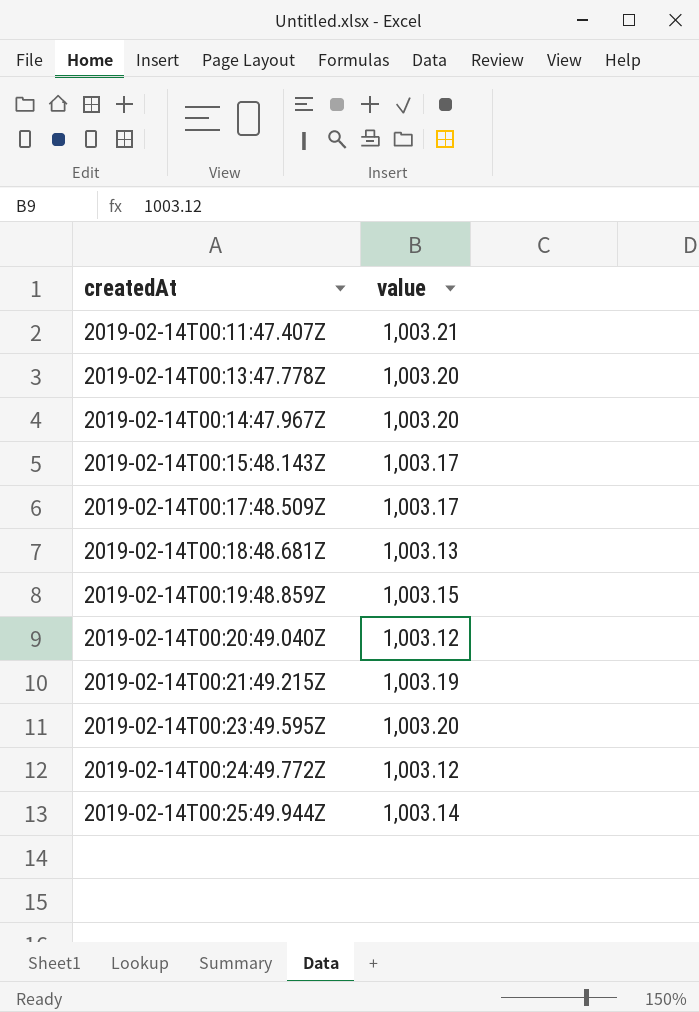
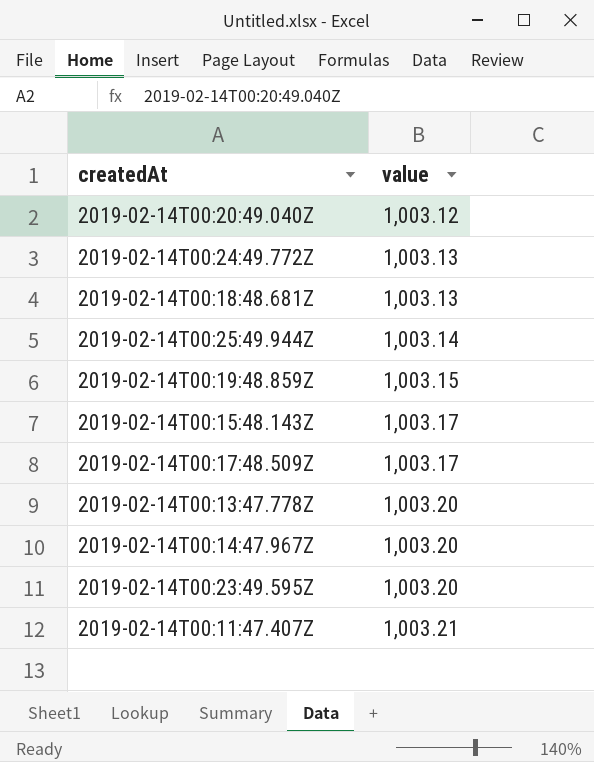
row order: createdAt ascending -> value ascending
row 2019-02-14T00:21:49.215Z: 1,003.19 -> none
2019-02-14T00:24:49.772Z | value: 1,003.12 -> 1,003.13

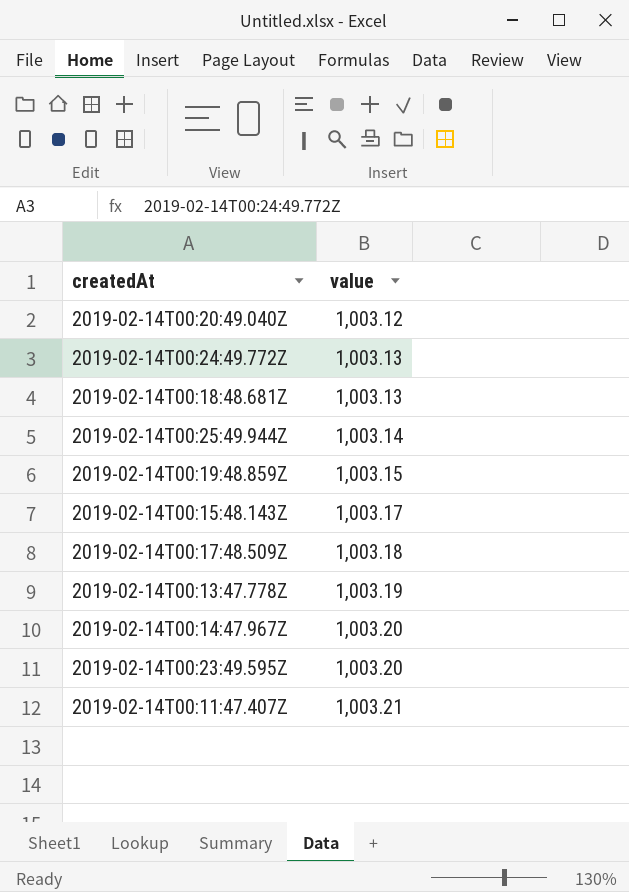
2019-02-14T00:17:48.509Z | value: 1,003.17 -> 1,003.18
2019-02-14T00:13:47.778Z | value: 1,003.20 -> 1,003.19

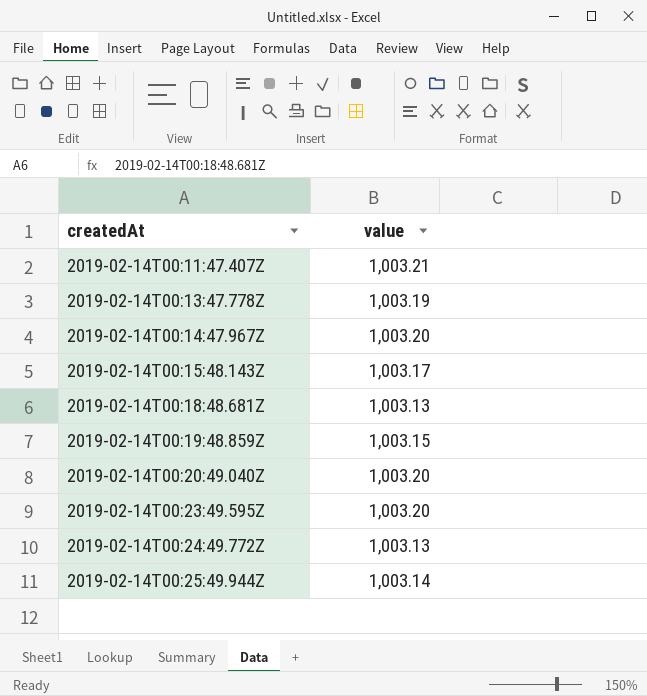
row order: value ascending -> createdAt ascending
row 2019-02-14T00:17:48.509Z: 1,003.18 -> none
2019-02-14T00:20:49.040Z | value: 1,003.12 -> 1,003.20

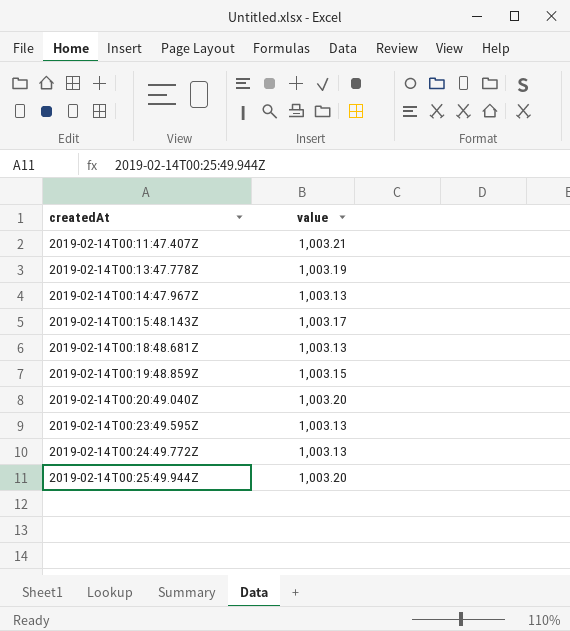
2019-02-14T00:14:47.967Z | value: 1,003.20 -> 1,003.13
2019-02-14T00:23:49.595Z | value: 1,003.20 -> 1,003.13
2019-02-14T00:25:49.944Z | value: 1,003.14 -> 1,003.20

